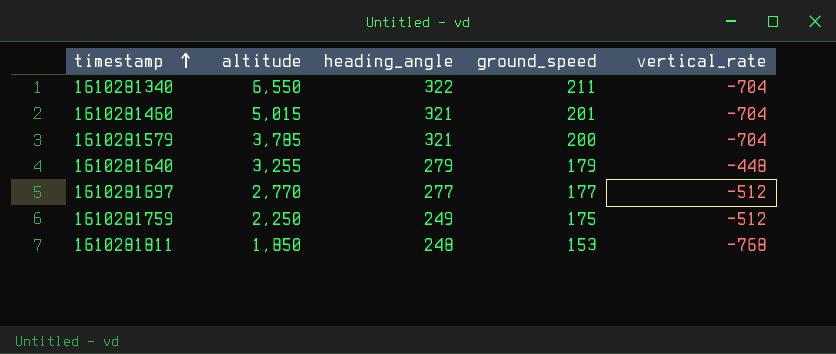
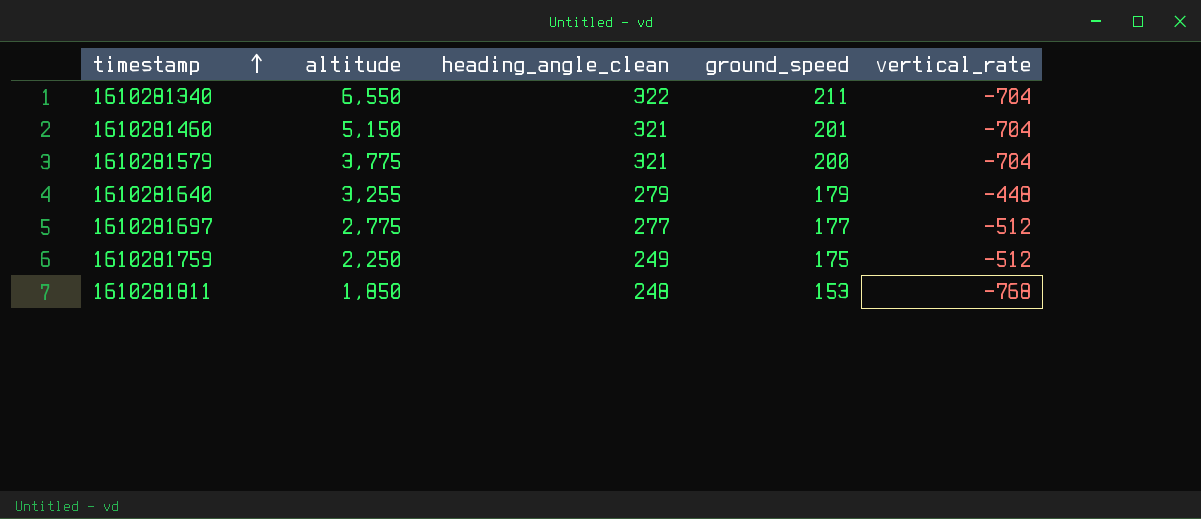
column name: heading_angle -> heading_angle_clean
1610281460 | altitude: 5,015 -> 5,150
1610281579 | altitude: 3,785 -> 3,775
1610281697 | altitude: 2,770 -> 2,775

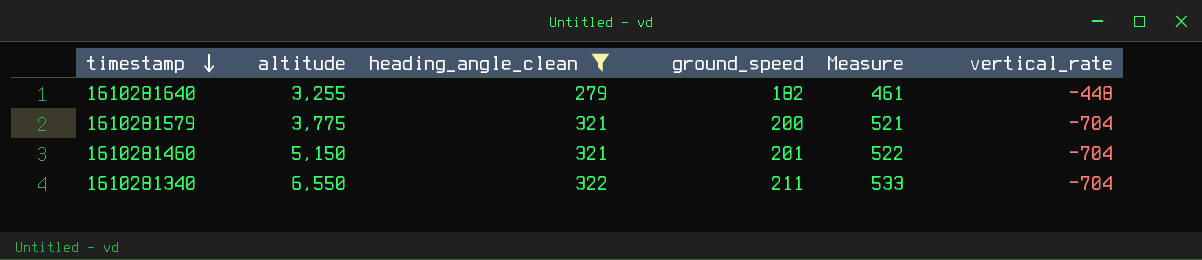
filter: none -> heading_angle_clean >= 279
row order: timestamp ascending -> timestamp descending
column Measure | formula: none -> [heading_angle_clean] + [ground_speed]
1610281640 | ground_speed: 179 -> 182

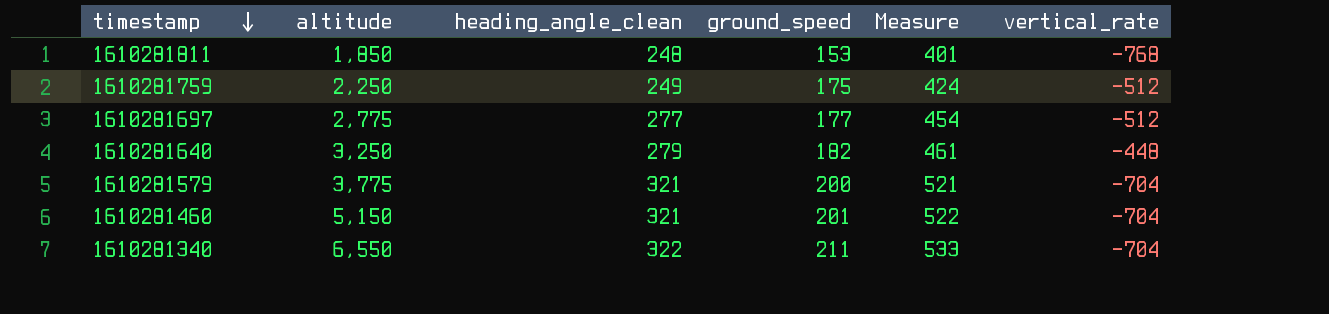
filter: heading_angle_clean >= 279 -> none
1610281640 | altitude: 3,255 -> 3,250

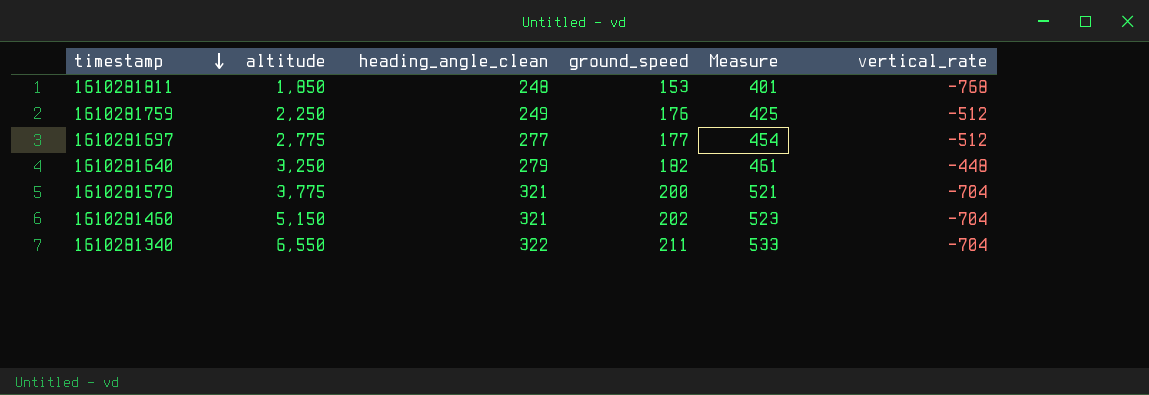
1610281759 | ground_speed: 175 -> 176
1610281759 | Measure: 424 -> 425
1610281460 | ground_speed: 201 -> 202
1610281460 | Measure: 522 -> 523

